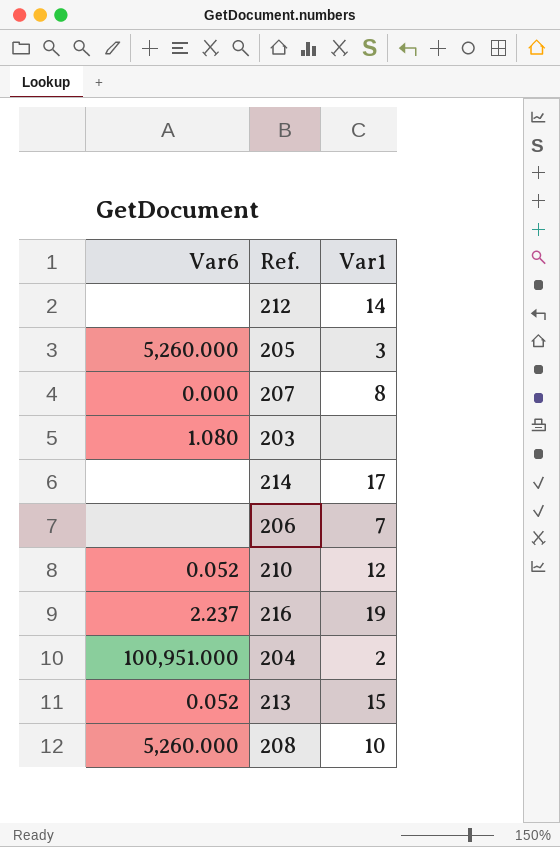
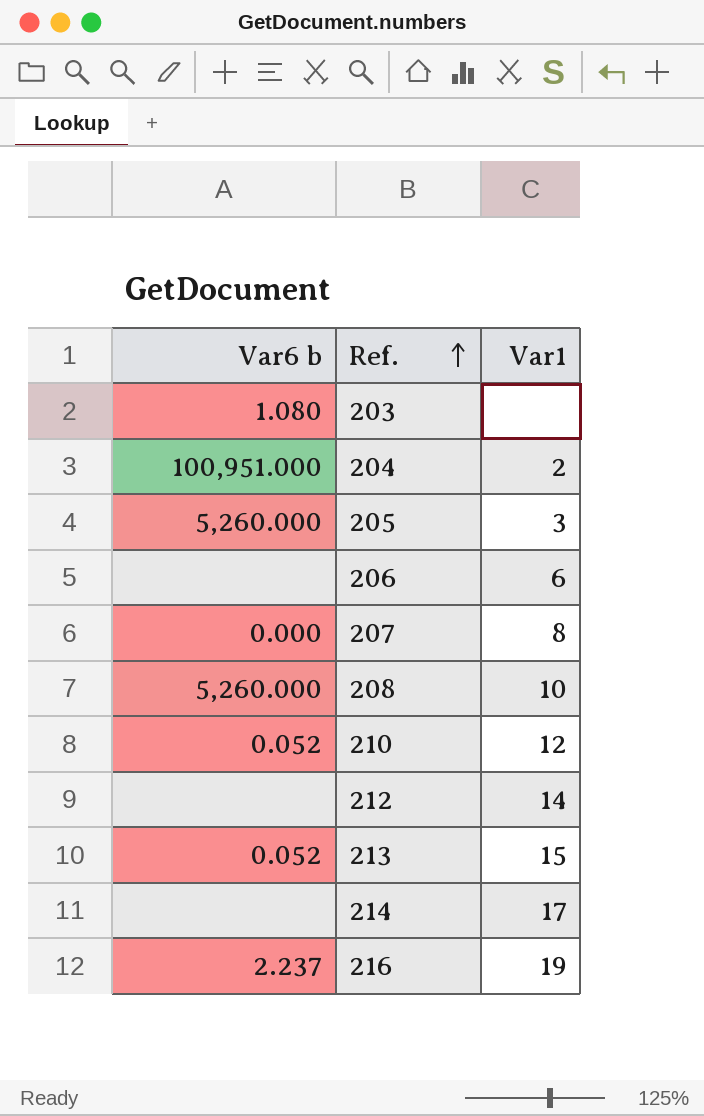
row order: none -> Ref. ascending
column name: Var6 -> Var6 b
206 | Var1: 7 -> 6

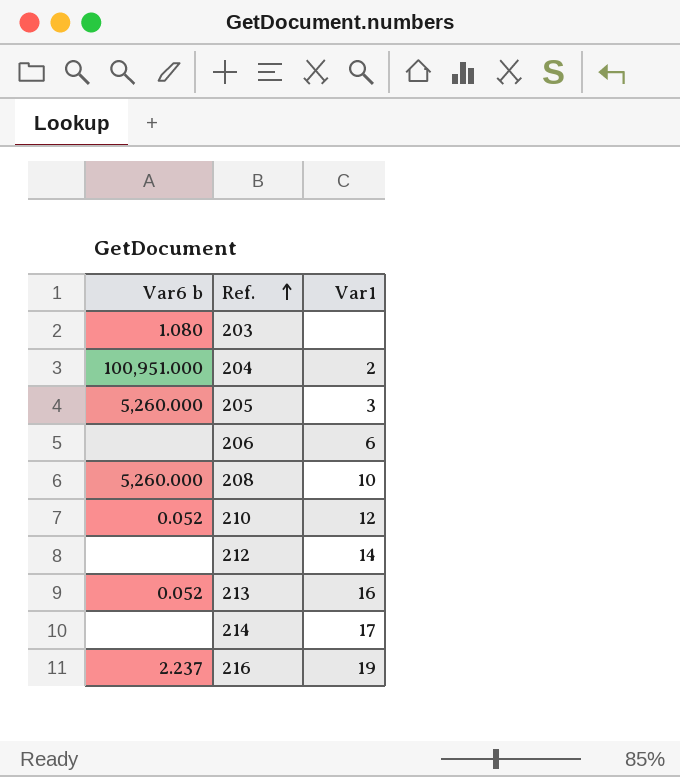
row 207: 0.000 | 8 -> none
213 | Var1: 15 -> 16

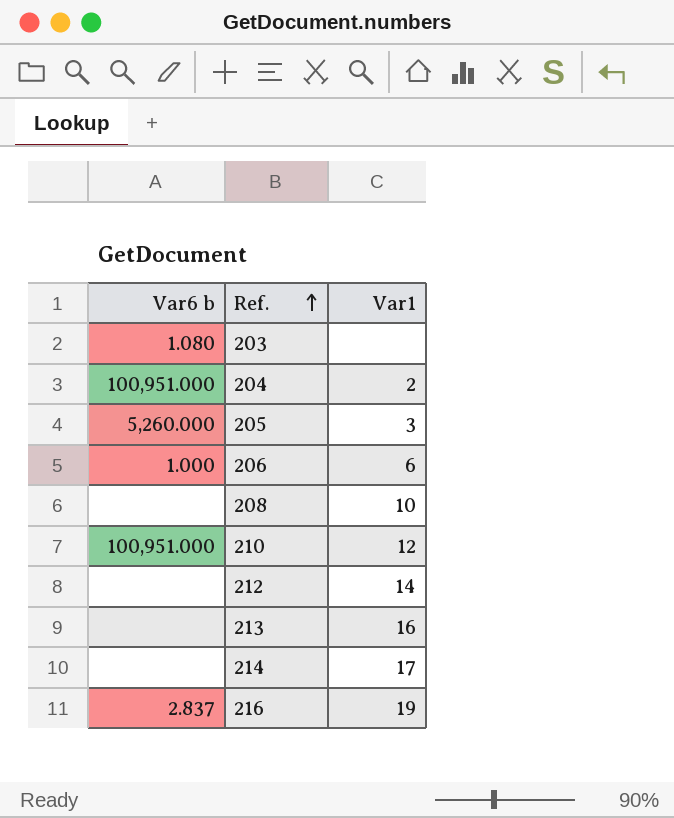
206 | Var6 b: none -> 1.000
208 | Var6 b: 5,260.000 -> none
210 | Var6 b: 0.052 -> 100,951.000
213 | Var6 b: 0.052 -> none
216 | Var6 b: 2.237 -> 2.837

